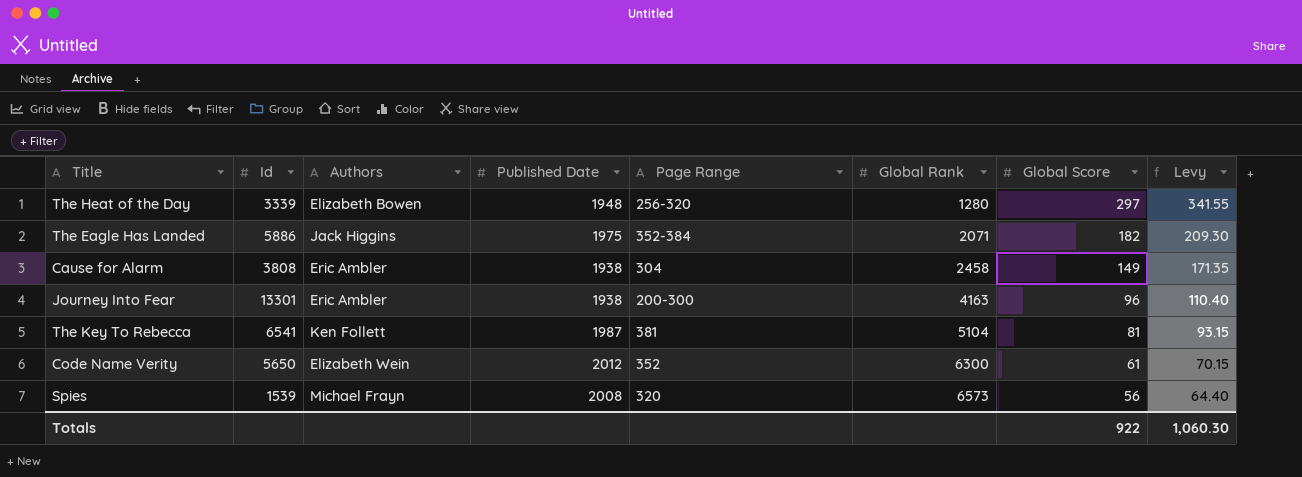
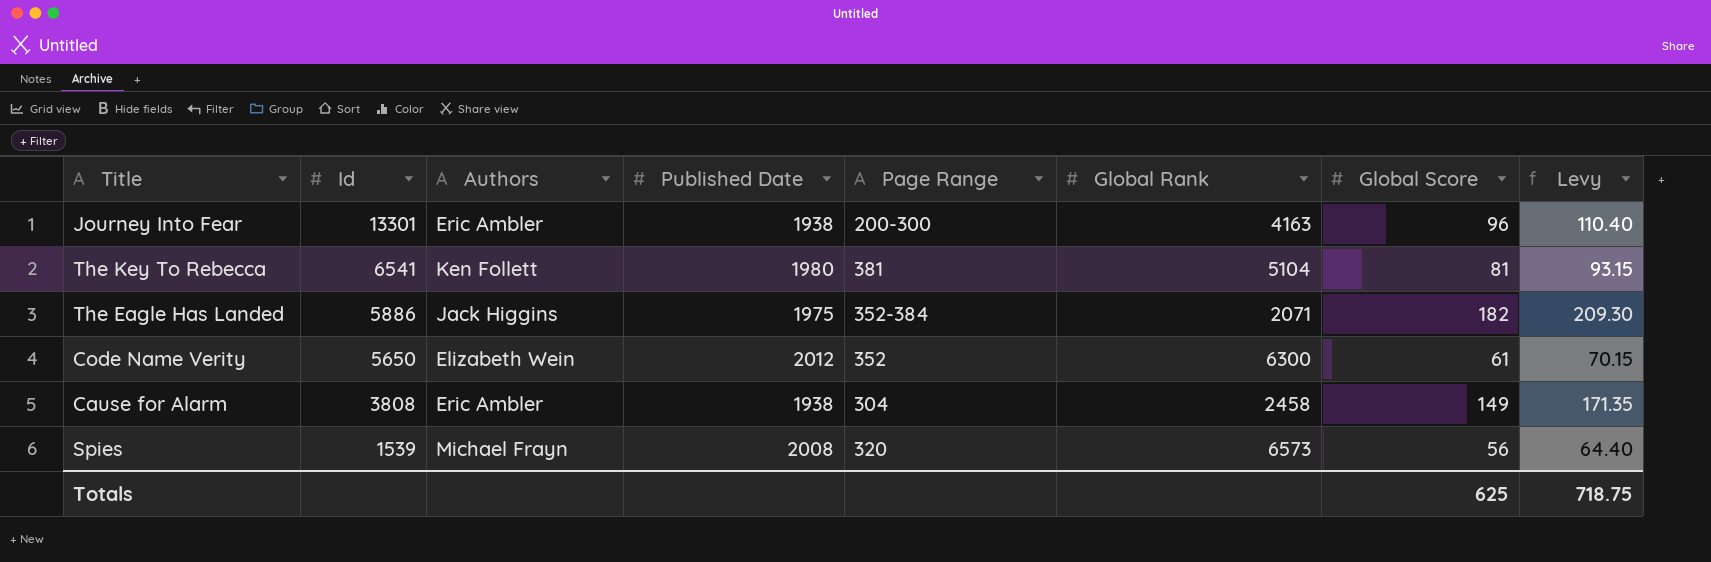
row order: Global Rank ascending -> Id descending
row The Heat of the Day: 3339 | Elizabeth Bowen | 1948 | 256-320 | 1280 | 297 | 341.55 -> none
The Key To Rebecca | Published Date: 1987 -> 1980
Totals | Global Score: 922 -> 625
Totals | Levy: 1,060.30 -> 718.75

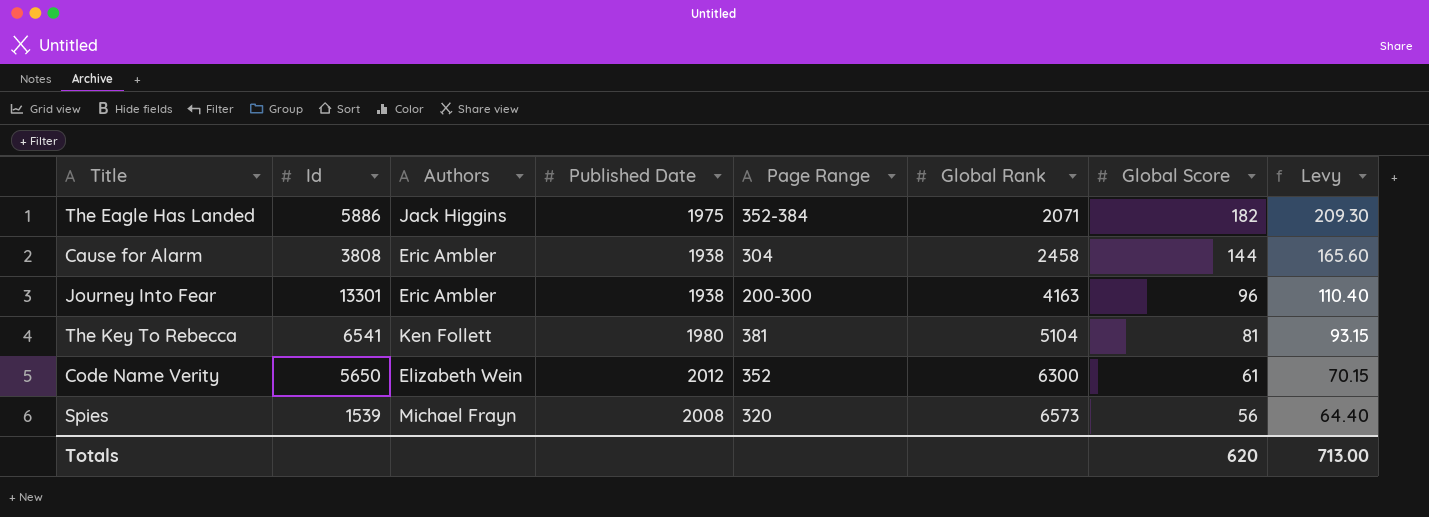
row order: Id descending -> Global Rank ascending
Cause for Alarm | Global Score: 149 -> 144
Cause for Alarm | Levy: 171.35 -> 165.60
Totals | Global Score: 625 -> 620
Totals | Levy: 718.75 -> 713.00

